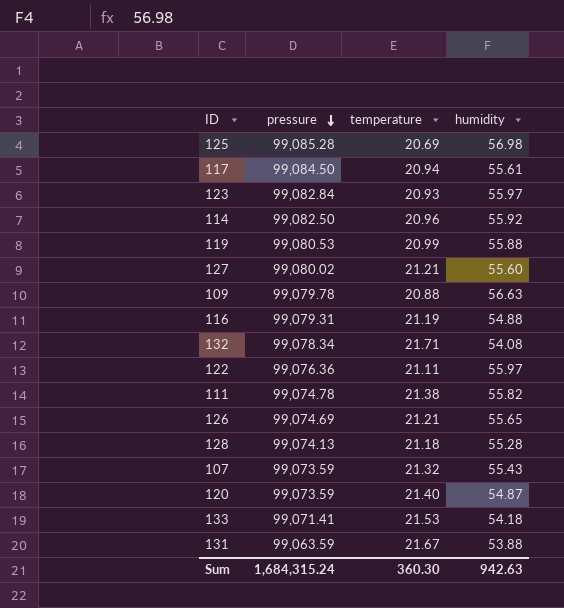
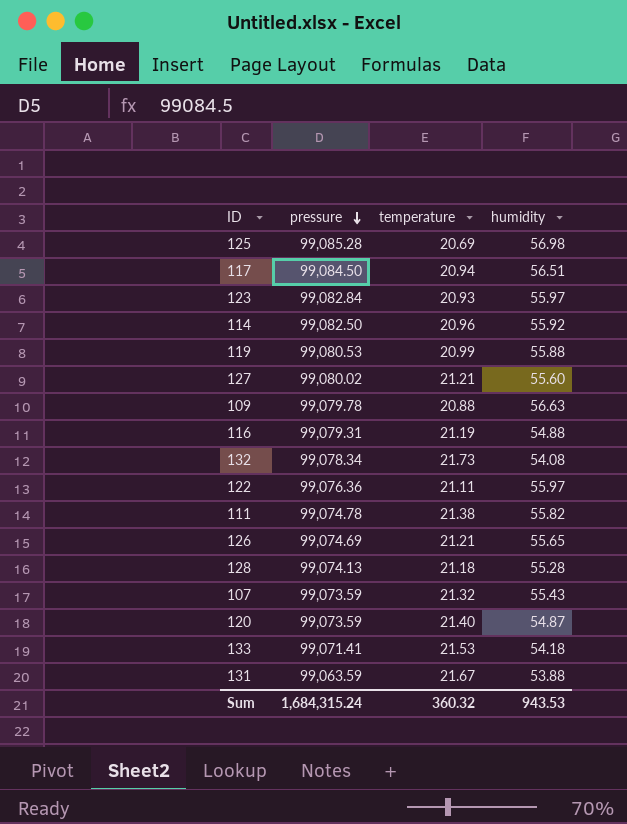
117 | humidity: 55.61 -> 56.51
132 | temperature: 21.71 -> 21.73
Sum | temperature: 360.30 -> 360.32
Sum | humidity: 942.63 -> 943.53

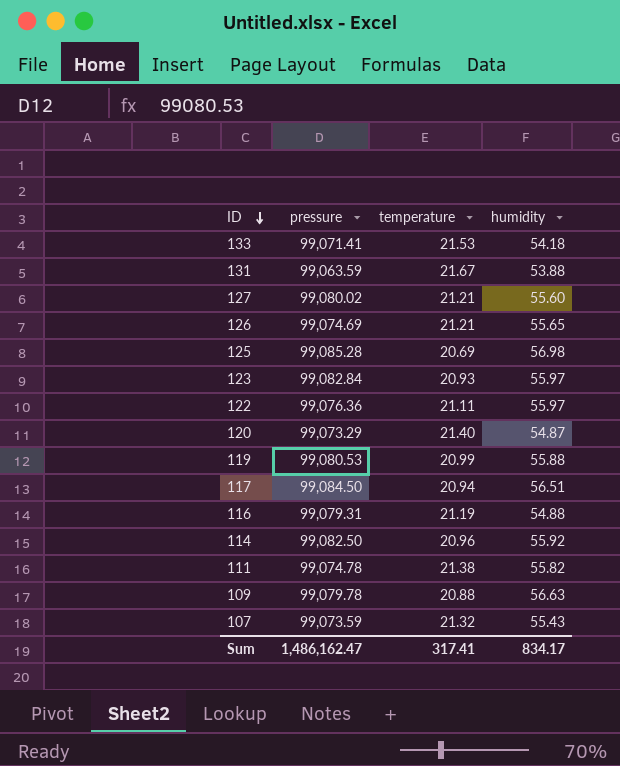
row order: pressure descending -> ID descending
row 132: 99,078.34 | 21.73 | 54.08 -> none
row 128: 99,074.13 | 21.18 | 55.28 -> none
120 | pressure: 99,073.59 -> 99,073.29
Sum | pressure: 1,684,315.24 -> 1,486,162.47
Sum | temperature: 360.32 -> 317.41
Sum | humidity: 943.53 -> 834.17

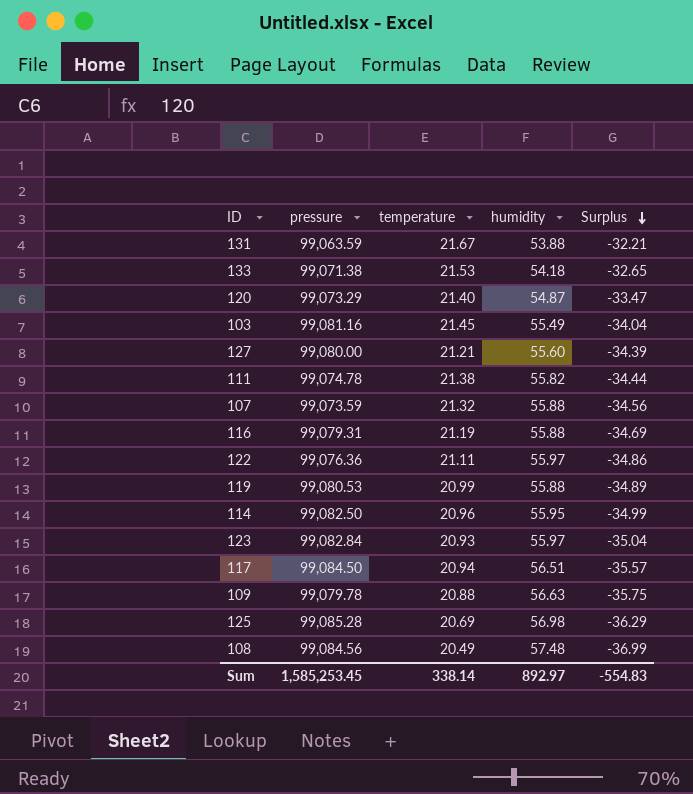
row order: ID descending -> Surplus descending
column Surplus | formula: none -> [temperature] - [humidity]
row 126: 99,074.69 | 21.21 | 55.65 -> none
133 | pressure: 99,071.41 -> 99,071.38
row 103: none -> 99,081.16 | 21.45 | 55.49 | -34.04
127 | pressure: 99,080.02 -> 99,080.00
107 | humidity: 55.43 -> 55.88
116 | humidity: 54.88 -> 55.88
114 | humidity: 55.92 -> 55.95
row 108: none -> 99,084.56 | 20.49 | 57.48 | -36.99
Sum | pressure: 1,486,162.47 -> 1,585,253.45
Sum | temperature: 317.41 -> 338.14
Sum | humidity: 834.17 -> 892.97

